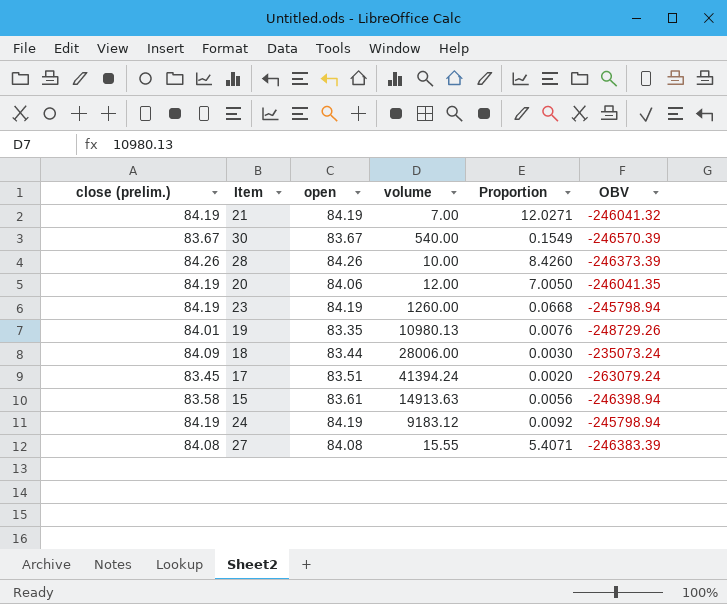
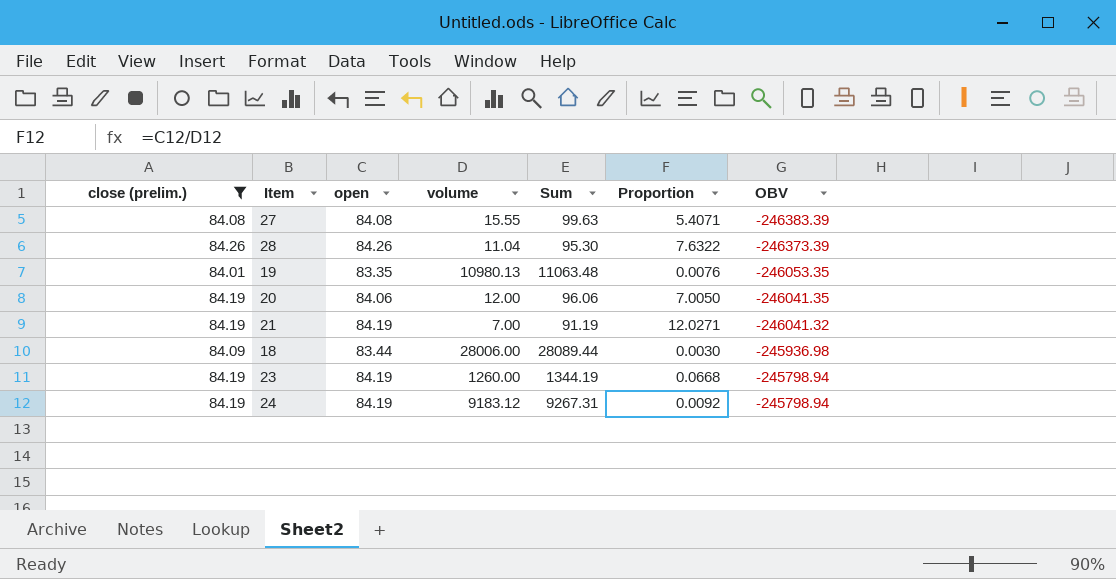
filter: none -> close (prelim.) >= 84.01
row order: none -> OBV ascending
column Sum | formula: none -> [open] + [volume]
28 | volume: 10.00 -> 11.04
28 | Proportion: 8.4260 -> 7.6322
19 | OBV: -248729.26 -> -246053.35
18 | OBV: -235073.24 -> -245936.98

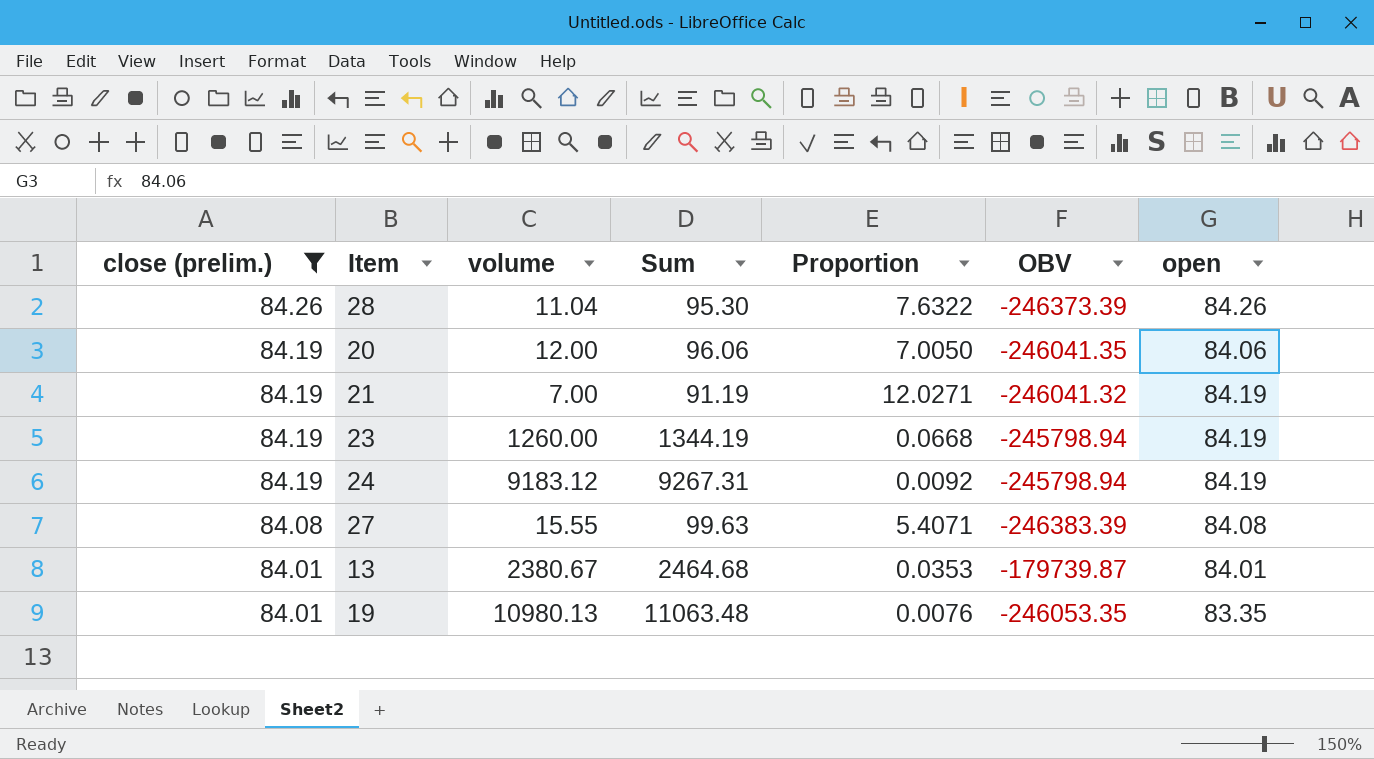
row order: OBV ascending -> close (prelim.) descending
column open | position: 3 -> 7
row 18: 84.09 | 83.44 | 28006.00 | 28089.44 | 0.0030 | -245936.98 -> none
row 13: none -> 84.01 | 2380.67 | 2464.68 | 0.0353 | -179739.87 | 84.01

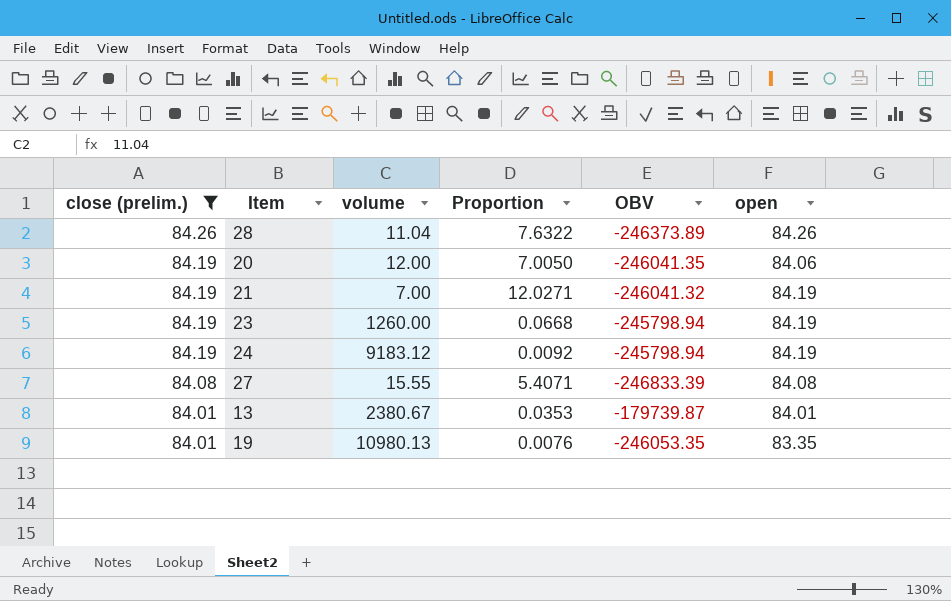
column Sum | formula: [volume] + [open] -> none
28 | OBV: -246373.39 -> -246373.89
27 | OBV: -246383.39 -> -246833.39

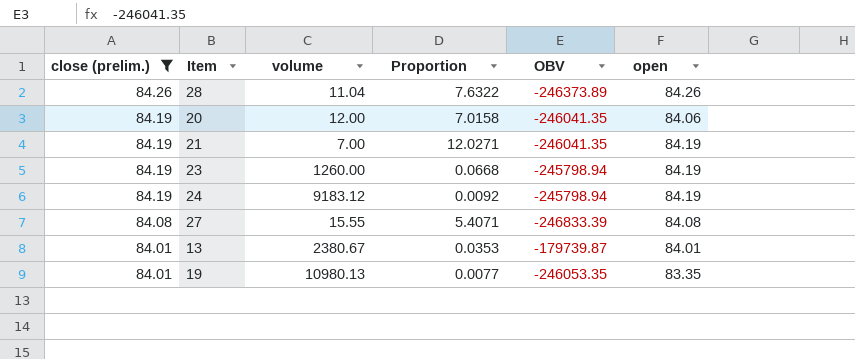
column Proportion | formula: [open] / [volume] -> [close (prelim.)] / [volume]
21 | OBV: -246041.32 -> -246041.35

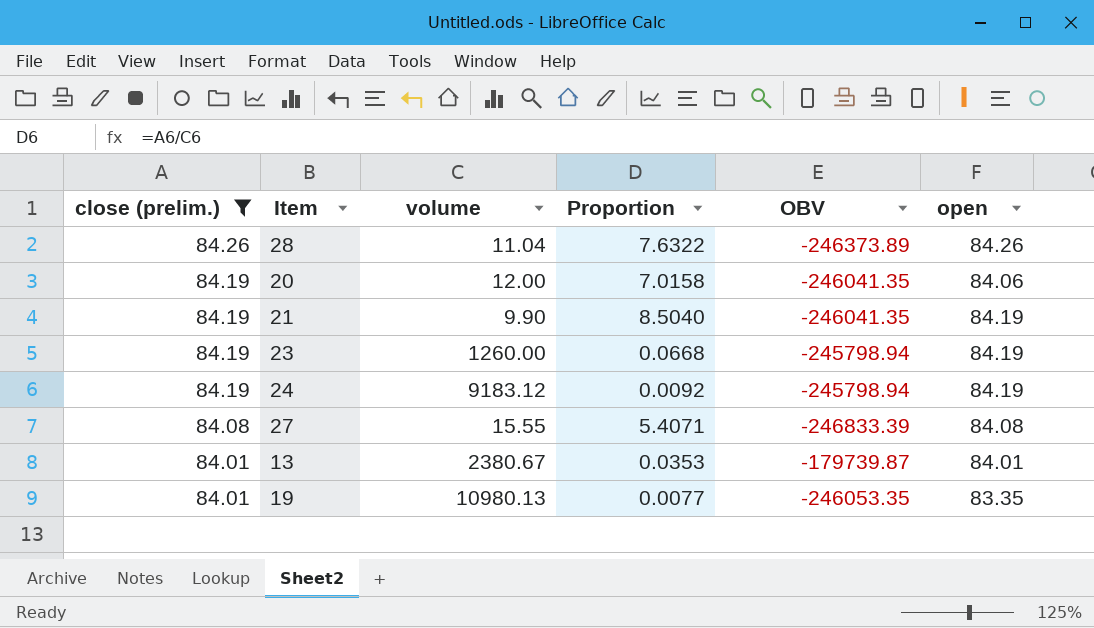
21 | volume: 7.00 -> 9.90
21 | Proportion: 12.0271 -> 8.5040

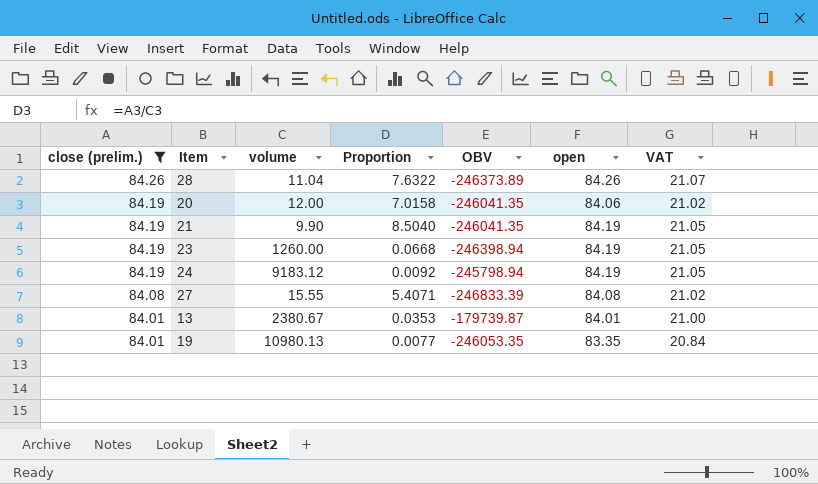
column VAT | formula: none -> [open] * 0.25
23 | OBV: -245798.94 -> -246398.94

